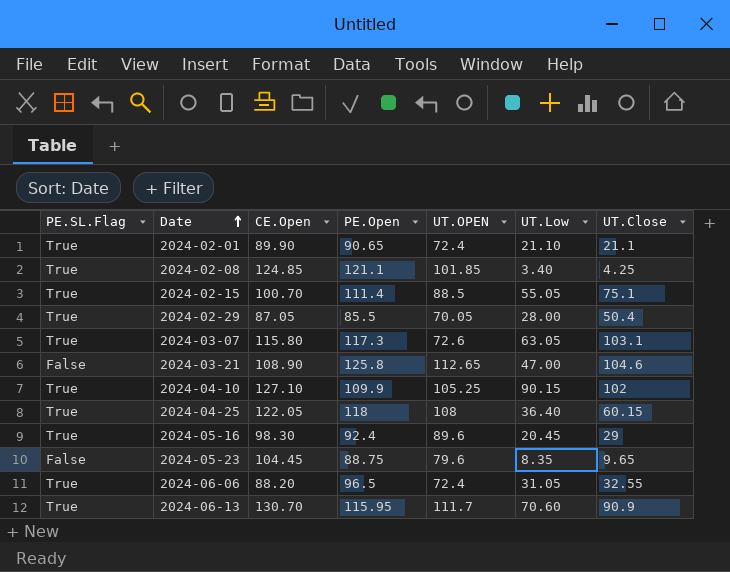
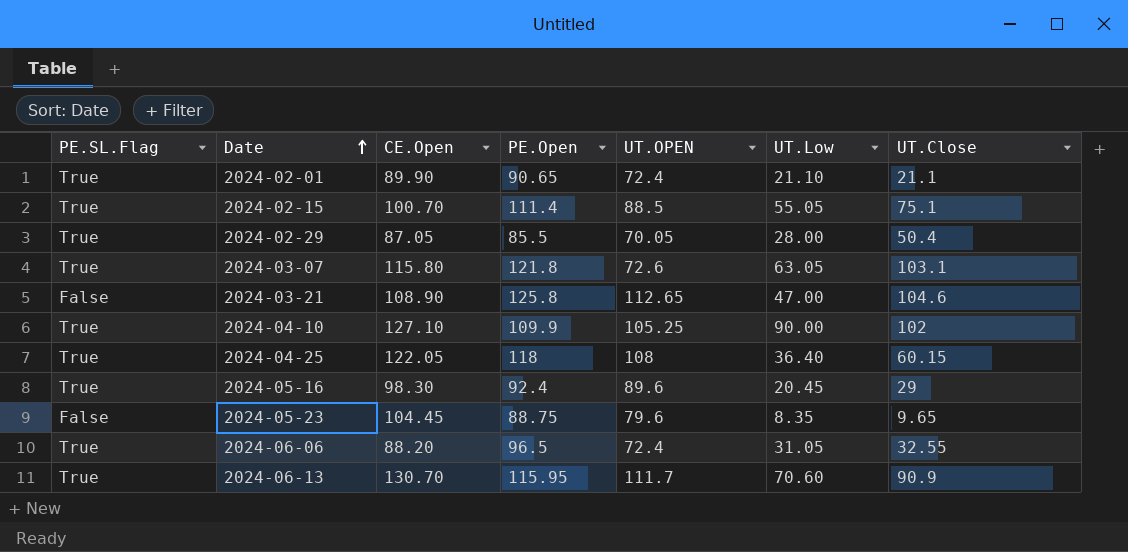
row 2024-02-08: True | 124.85 | 121.1 | 101.85 | 3.40 | 4.25 -> none
2024-03-07 | PE.Open: 117.3 -> 121.8
2024-04-10 | UT.Low: 90.15 -> 90.00

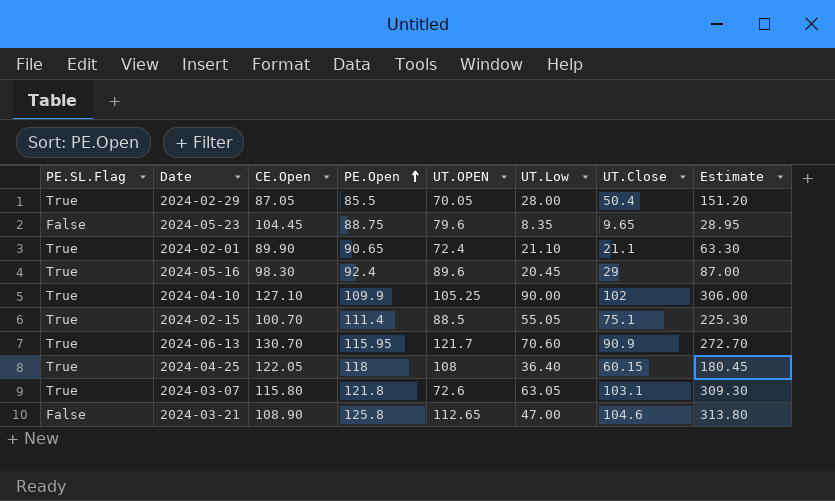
row order: Date ascending -> PE.Open ascending
column Estimate | formula: none -> [UT.Close] * 3
row 2024-06-06: True | 88.20 | 96.5 | 72.4 | 31.05 | 32.55 -> none
2024-06-13 | UT.OPEN: 111.7 -> 121.7

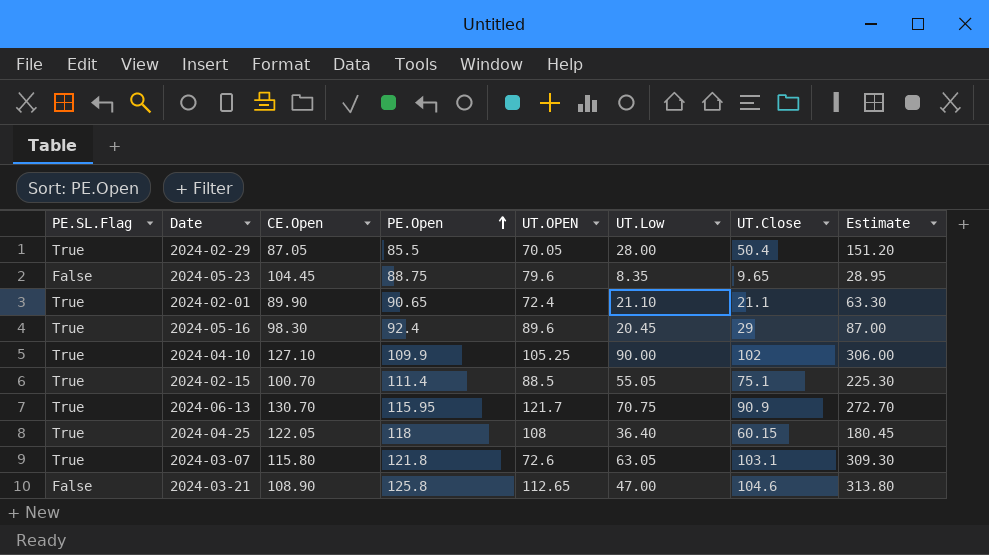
2024-06-13 | UT.Low: 70.60 -> 70.75

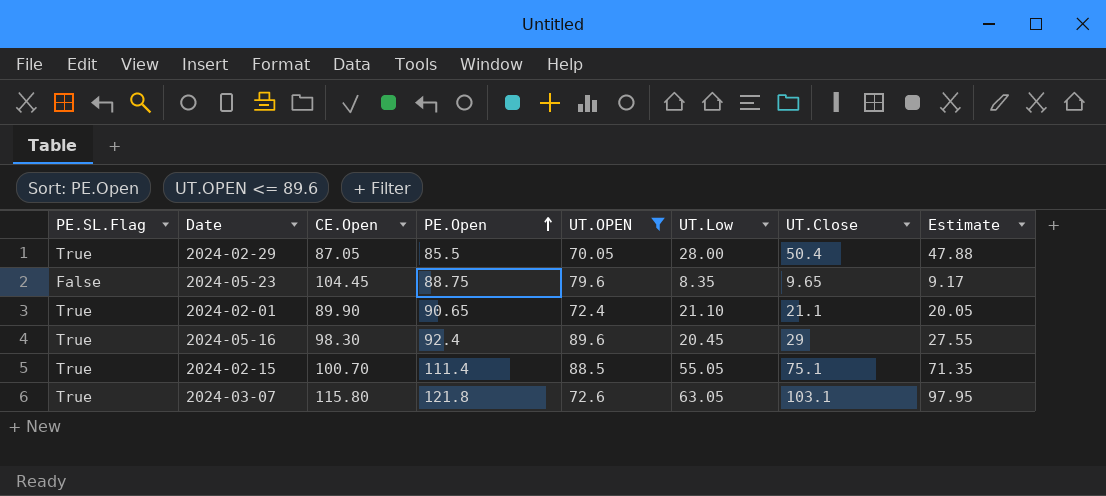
filter: none -> UT.OPEN <= 89.6
column Estimate | formula: [UT.Close] * 3 -> [UT.Close] * 0.95

